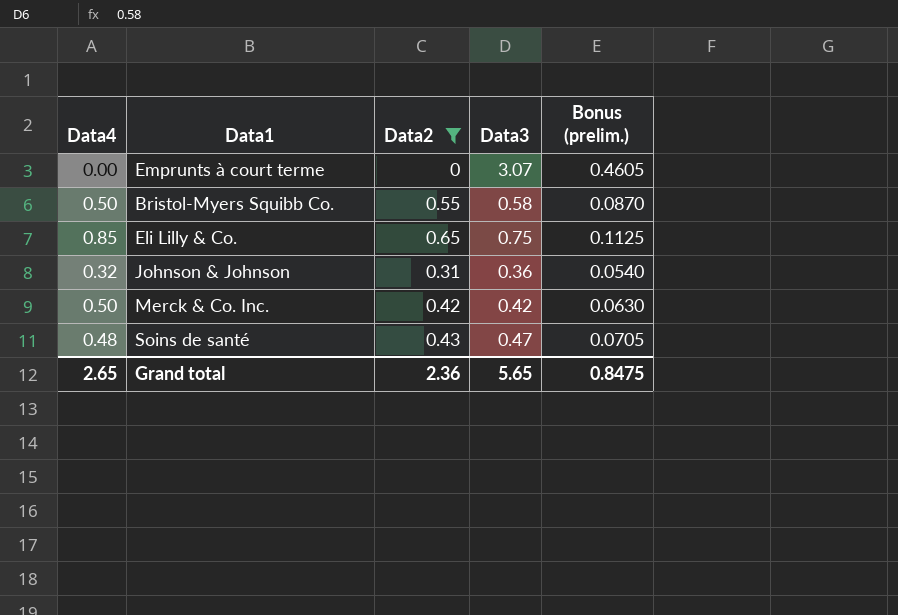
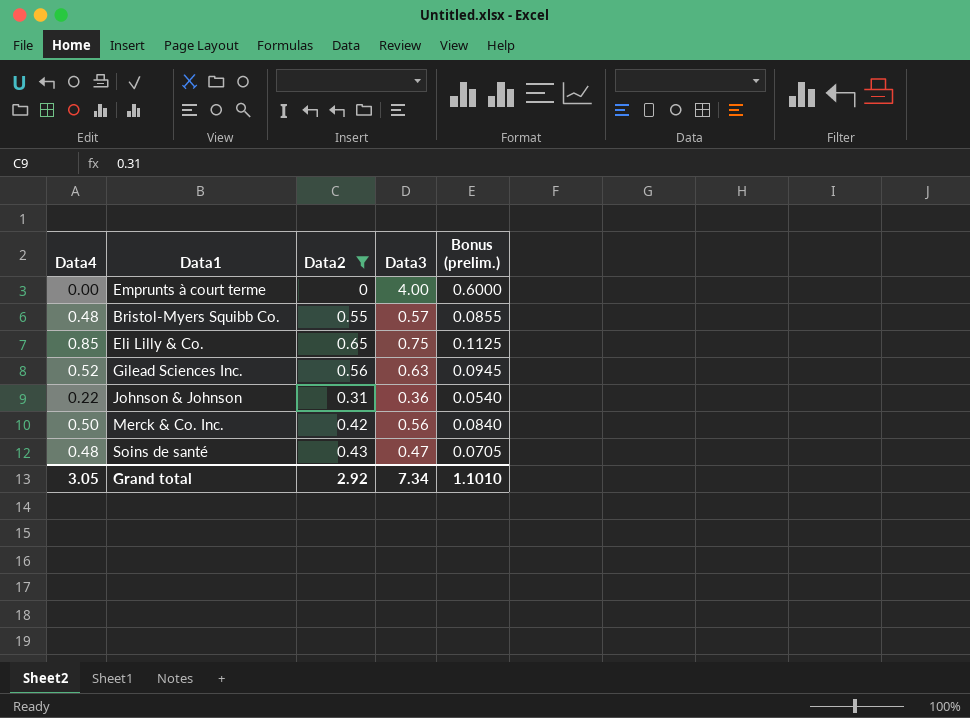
Emprunts à court terme | Data3: 3.07 -> 4.00
Emprunts à court terme | Bonus (prelim.): 0.4605 -> 0.6000
Bristol-Myers Squibb Co. | Data4: 0.50 -> 0.48
Bristol-Myers Squibb Co. | Data3: 0.58 -> 0.57
Bristol-Myers Squibb Co. | Bonus (prelim.): 0.0870 -> 0.0855
row Gilead Sciences Inc.: none -> 0.52 | 0.56 | 0.63 | 0.0945
Johnson & Johnson | Data4: 0.32 -> 0.22
Merck & Co. Inc. | Data3: 0.42 -> 0.56
Merck & Co. Inc. | Bonus (prelim.): 0.0630 -> 0.0840
Grand total | Data4: 2.65 -> 3.05
Grand total | Data2: 2.36 -> 2.92
Grand total | Data3: 5.65 -> 7.34
Grand total | Bonus (prelim.): 0.8475 -> 1.1010

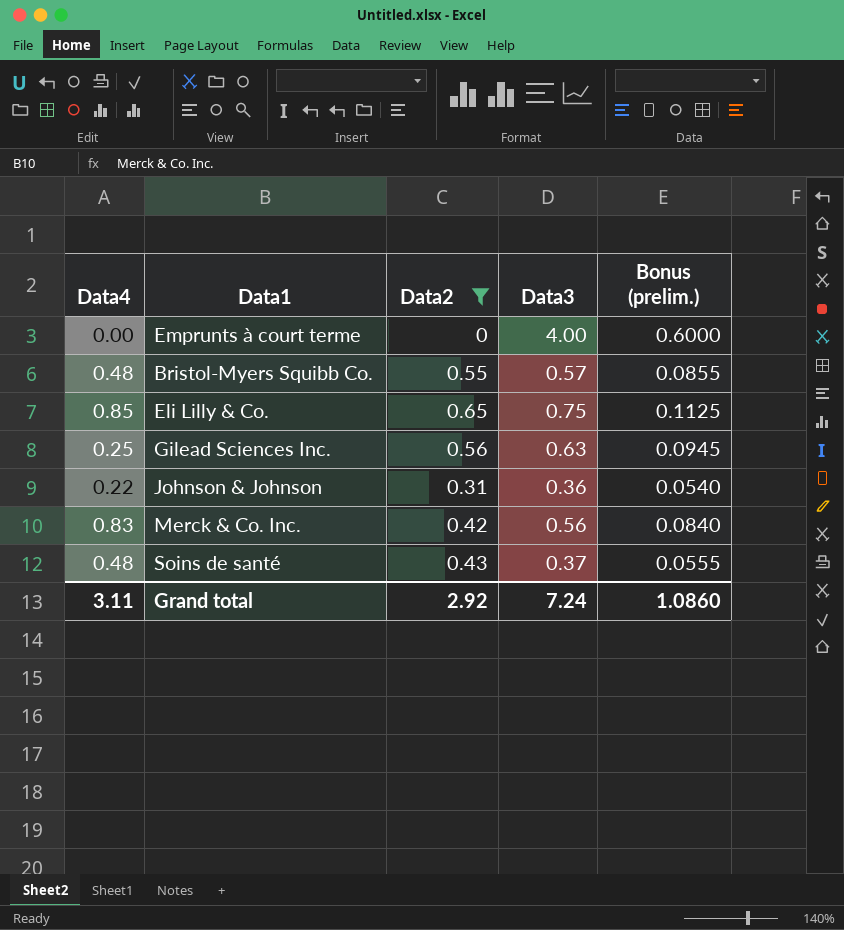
Gilead Sciences Inc. | Data4: 0.52 -> 0.25
Merck & Co. Inc. | Data4: 0.50 -> 0.83
Soins de santé | Data3: 0.47 -> 0.37
Soins de santé | Bonus (prelim.): 0.0705 -> 0.0555
Grand total | Data4: 3.05 -> 3.11
Grand total | Data3: 7.34 -> 7.24
Grand total | Bonus (prelim.): 1.1010 -> 1.0860

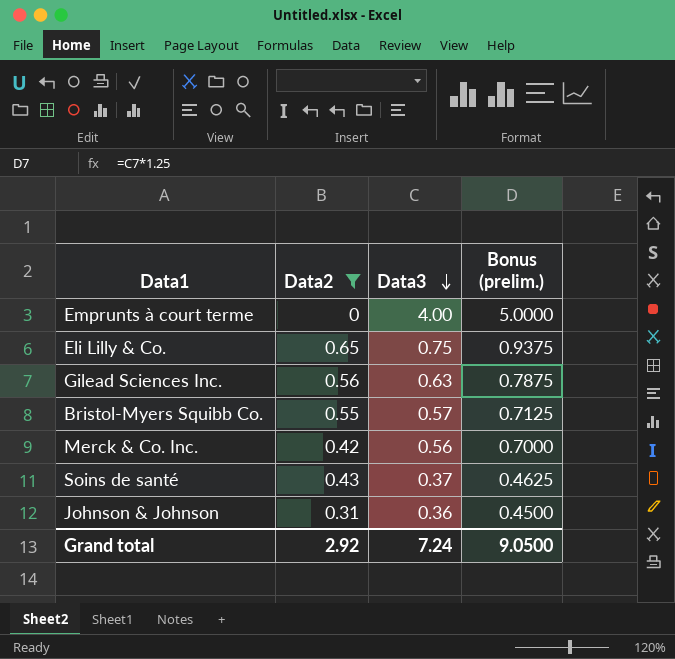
row order: none -> Data3 descending
column Data4 | position: 1 -> none
column Bonus (prelim.) | formula: [Data3] * 0.15 -> [Data3] * 1.25
Grand total | Bonus (prelim.): 1.0860 -> 9.0500

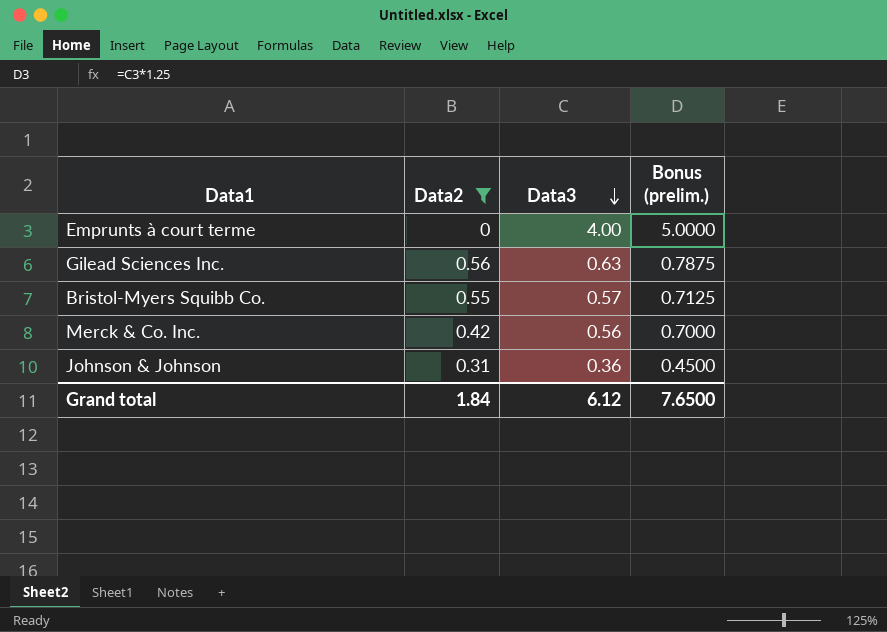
row Eli Lilly & Co.: 0.65 | 0.75 | 0.9375 -> none
row Soins de santé: 0.43 | 0.37 | 0.4625 -> none
Grand total | Data2: 2.92 -> 1.84
Grand total | Data3: 7.24 -> 6.12
Grand total | Bonus (prelim.): 9.0500 -> 7.6500

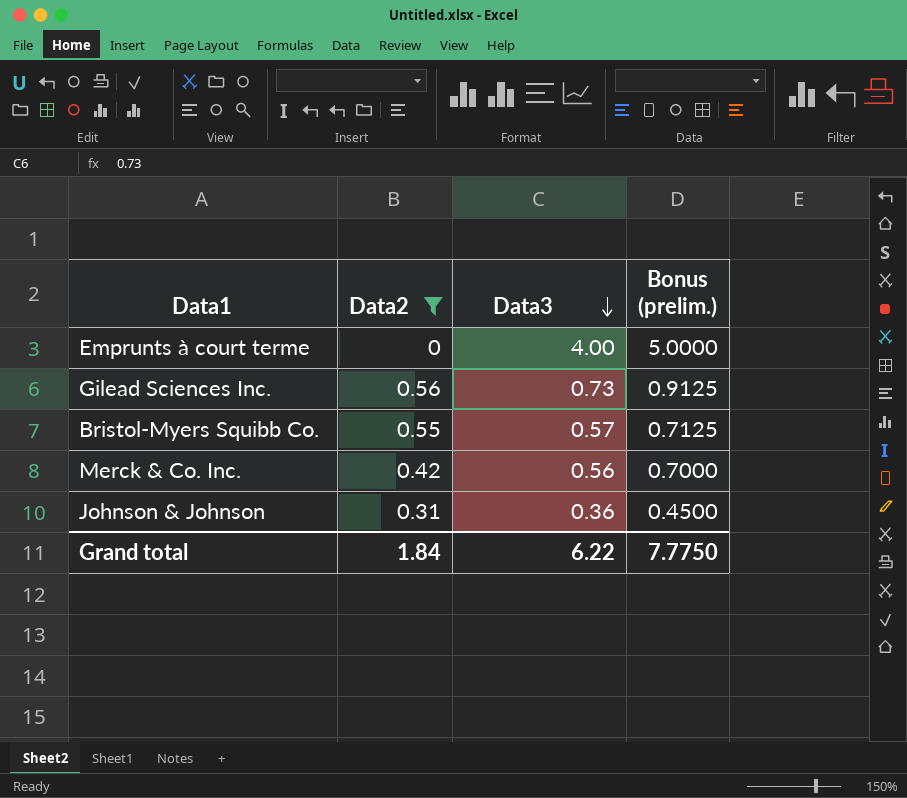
Gilead Sciences Inc. | Data3: 0.63 -> 0.73
Gilead Sciences Inc. | Bonus (prelim.): 0.7875 -> 0.9125
Grand total | Data3: 6.12 -> 6.22
Grand total | Bonus (prelim.): 7.6500 -> 7.7750

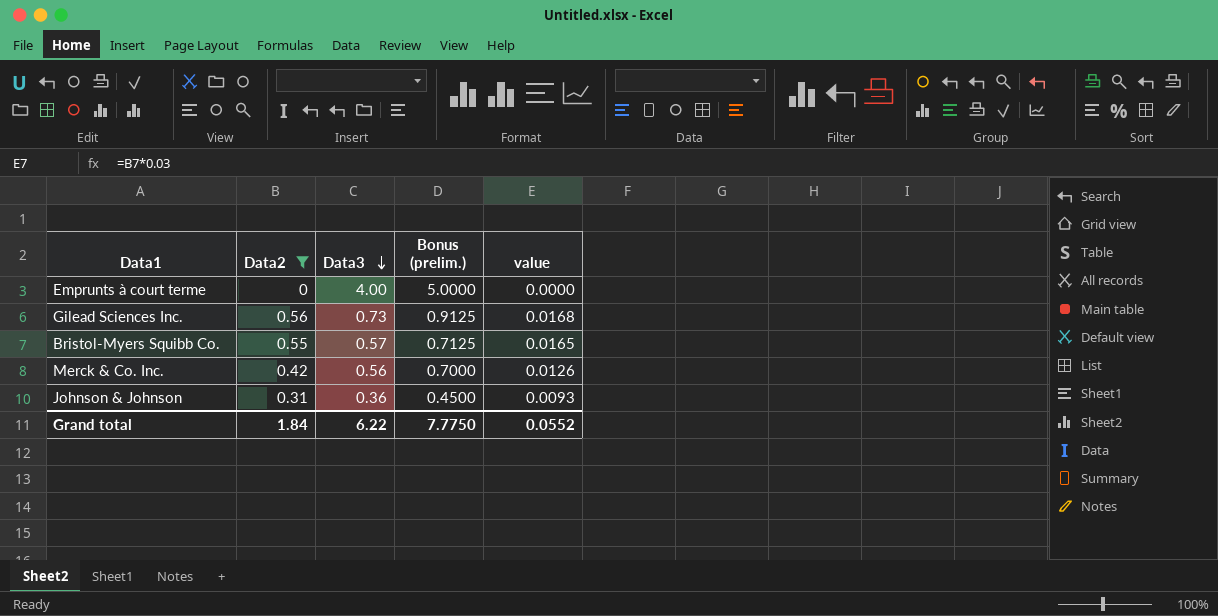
column value | formula: none -> [Data2] * 0.03

